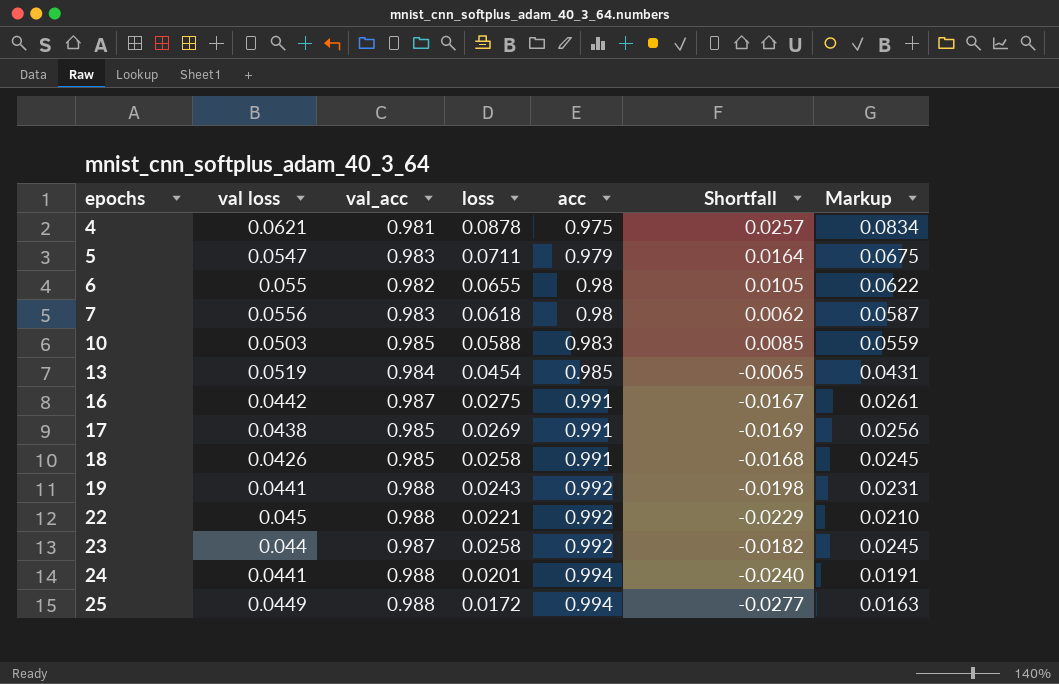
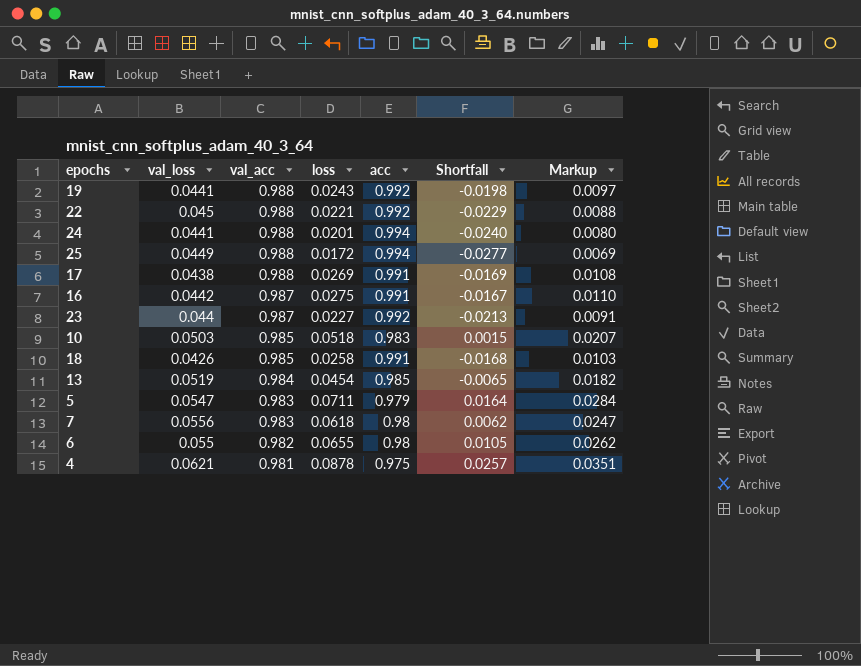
row order: epochs ascending -> val_acc descending
column name: val loss -> val_loss
column Markup | formula: [loss] * 0.95 -> [loss] * 0.4
17 | val_acc: 0.985 -> 0.988
23 | loss: 0.0258 -> 0.0227
23 | Shortfall: -0.0182 -> -0.0213
10 | loss: 0.0588 -> 0.0518
10 | Shortfall: 0.0085 -> 0.0015

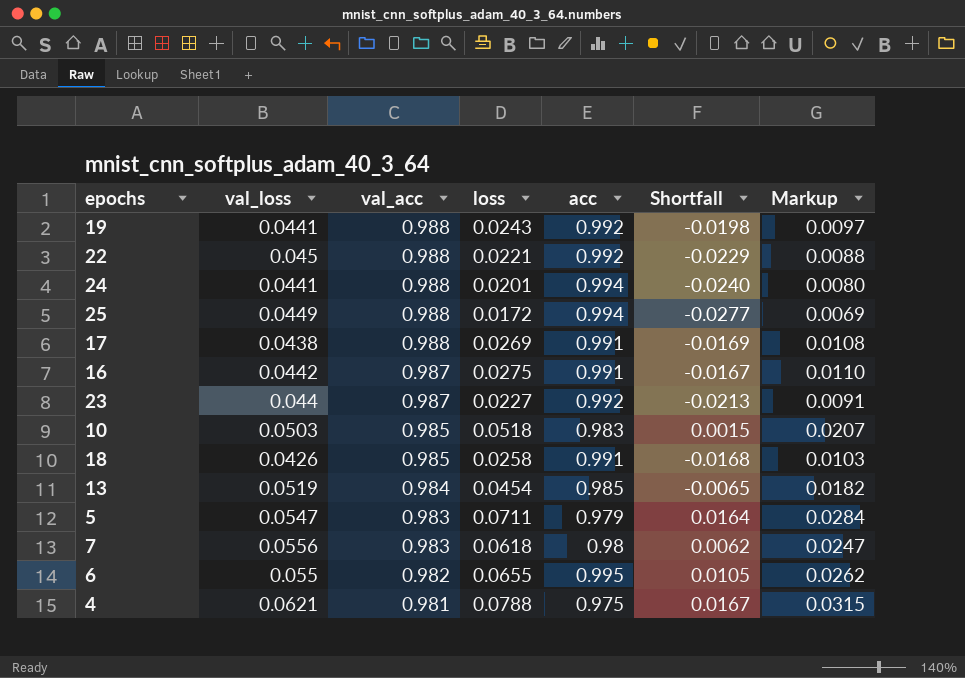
6 | acc: 0.98 -> 0.995
4 | loss: 0.0878 -> 0.0788
4 | Shortfall: 0.0257 -> 0.0167
4 | Markup: 0.0351 -> 0.0315

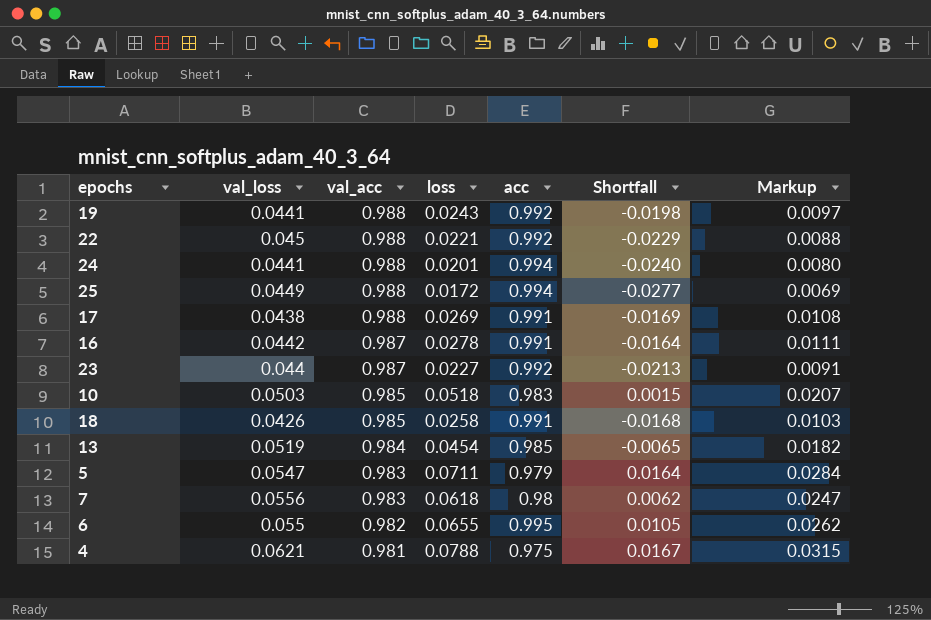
16 | loss: 0.0275 -> 0.0278
16 | Shortfall: -0.0167 -> -0.0164
16 | Markup: 0.0110 -> 0.0111

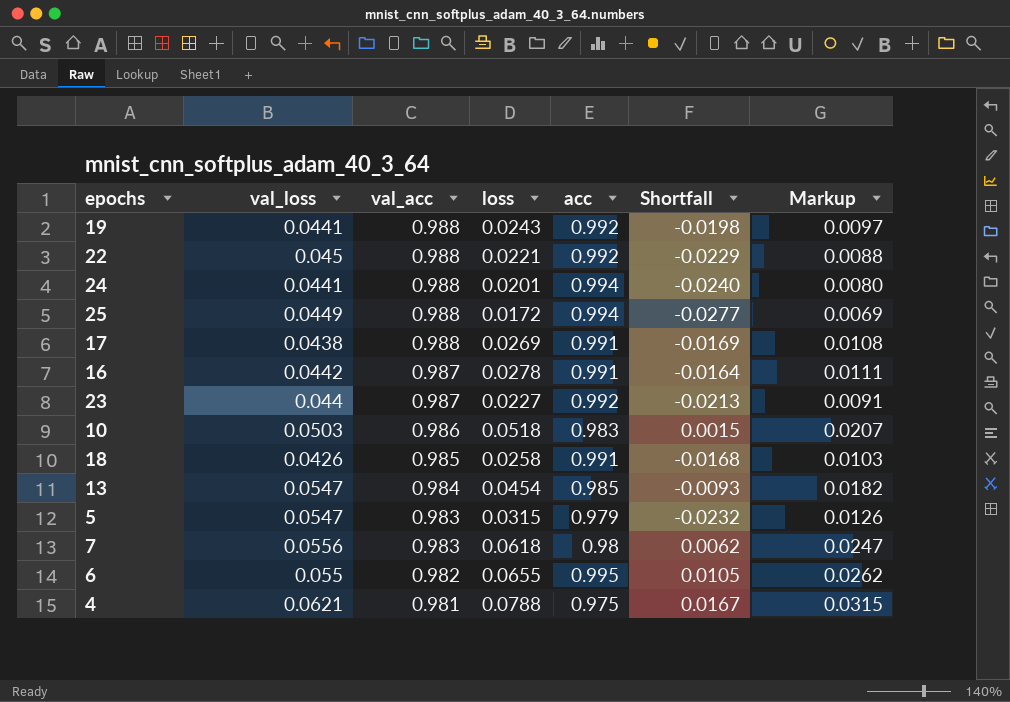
10 | val_acc: 0.985 -> 0.986
13 | val_loss: 0.0519 -> 0.0547
13 | Shortfall: -0.0065 -> -0.0093
5 | loss: 0.0711 -> 0.0315
5 | Shortfall: 0.0164 -> -0.0232
5 | Markup: 0.0284 -> 0.0126

